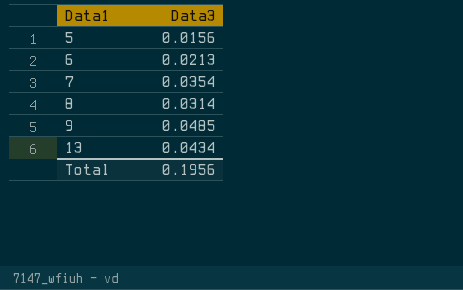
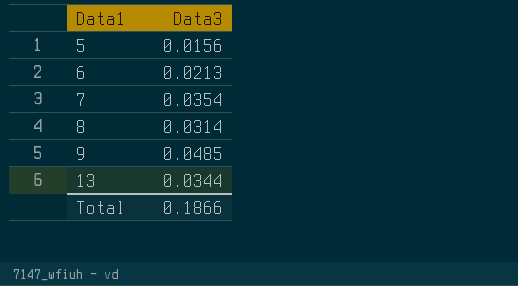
13 | Data3: 0.0434 -> 0.0344
Total | Data3: 0.1956 -> 0.1866

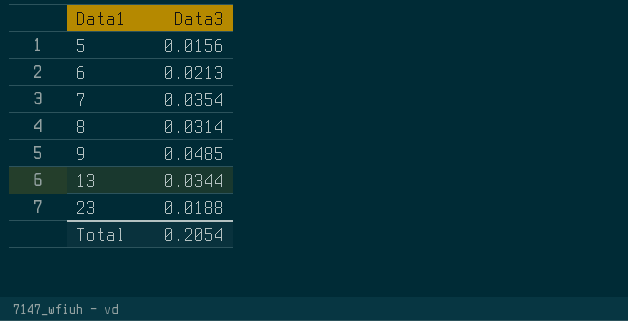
row 23: none -> 0.0188
Total | Data3: 0.1866 -> 0.2054

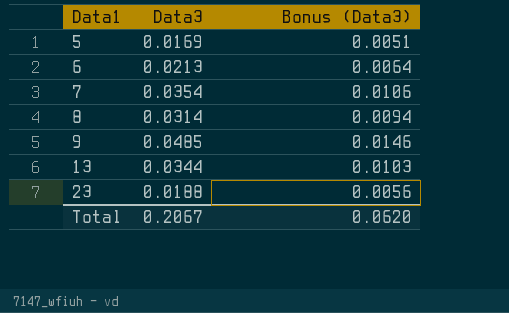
column Bonus (Data3) | formula: none -> [Data3] * 0.3
5 | Data3: 0.0156 -> 0.0169
Total | Data3: 0.2054 -> 0.2067

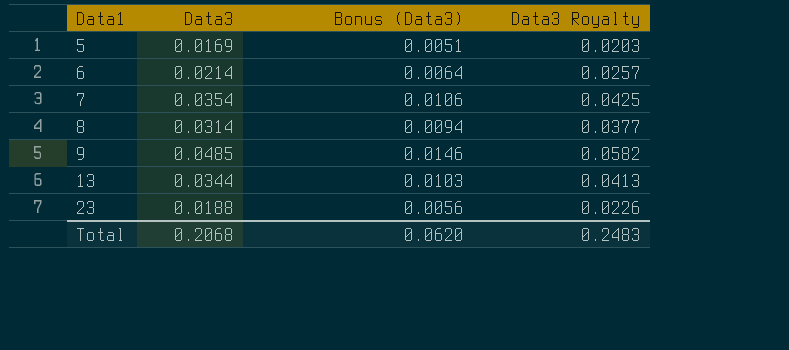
column Data3 Royalty | formula: none -> [Data3] * 1.2
6 | Data3: 0.0213 -> 0.0214
Total | Data3: 0.2067 -> 0.2068

